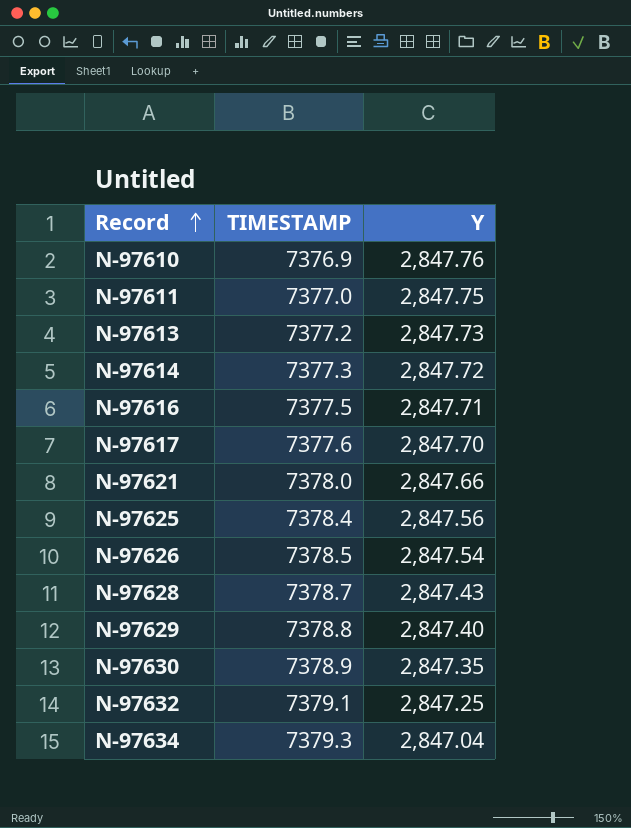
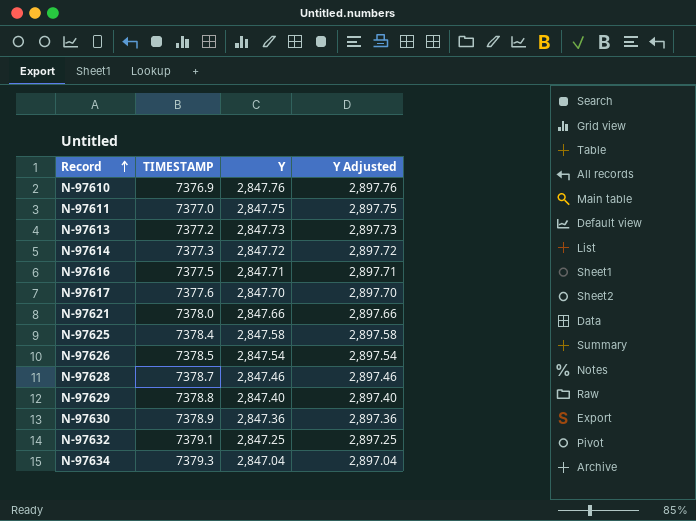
column Y Adjusted | formula: none -> [Y] + 50
N-97625 | Y: 2,847.56 -> 2,847.58
N-97628 | Y: 2,847.43 -> 2,847.46
N-97630 | Y: 2,847.35 -> 2,847.36

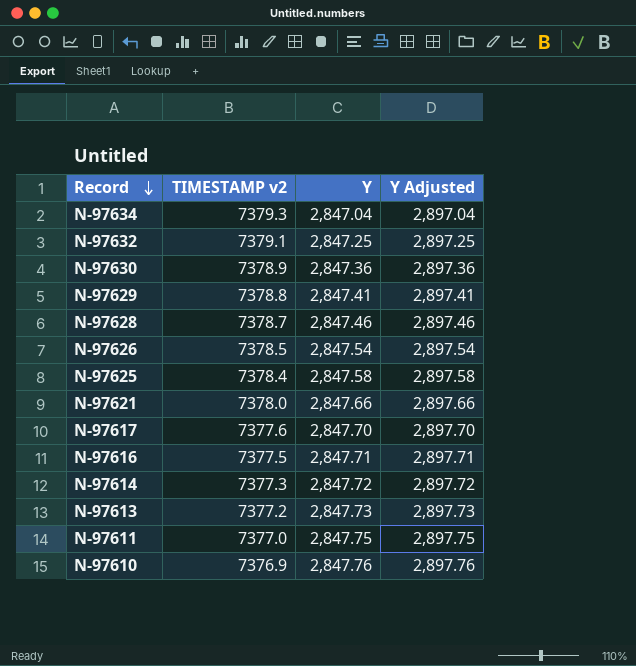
row order: Record ascending -> Record descending
column name: TIMESTAMP -> TIMESTAMP v2
N-97629 | Y: 2,847.40 -> 2,847.41
N-97629 | Y Adjusted: 2,897.40 -> 2,897.41

